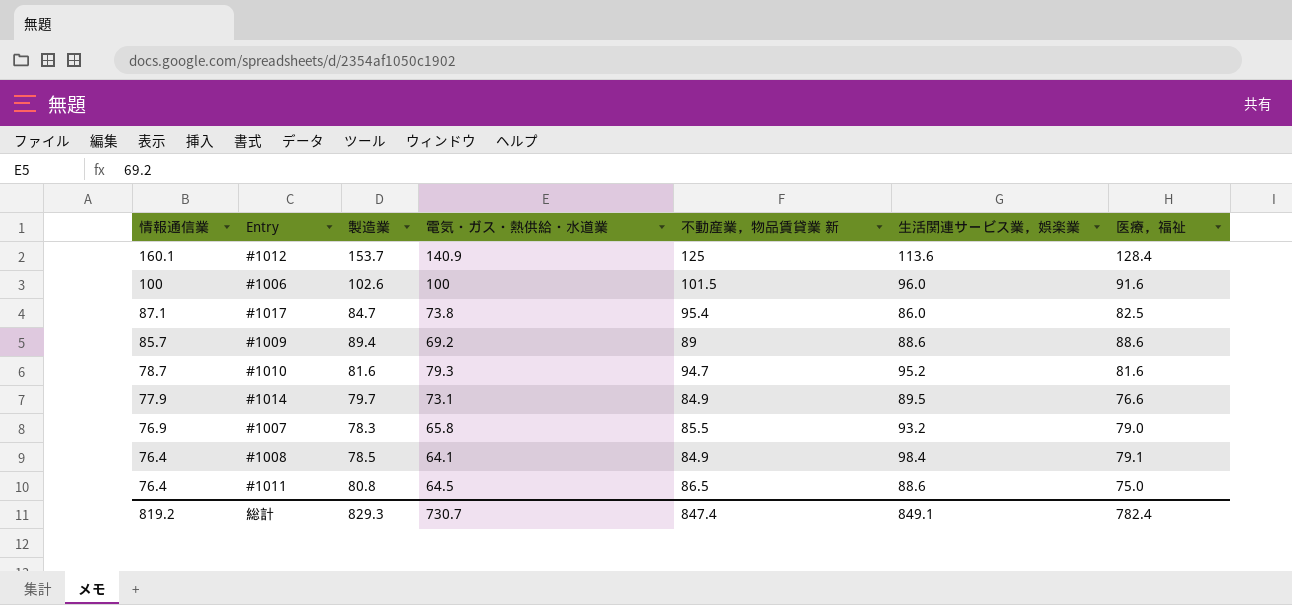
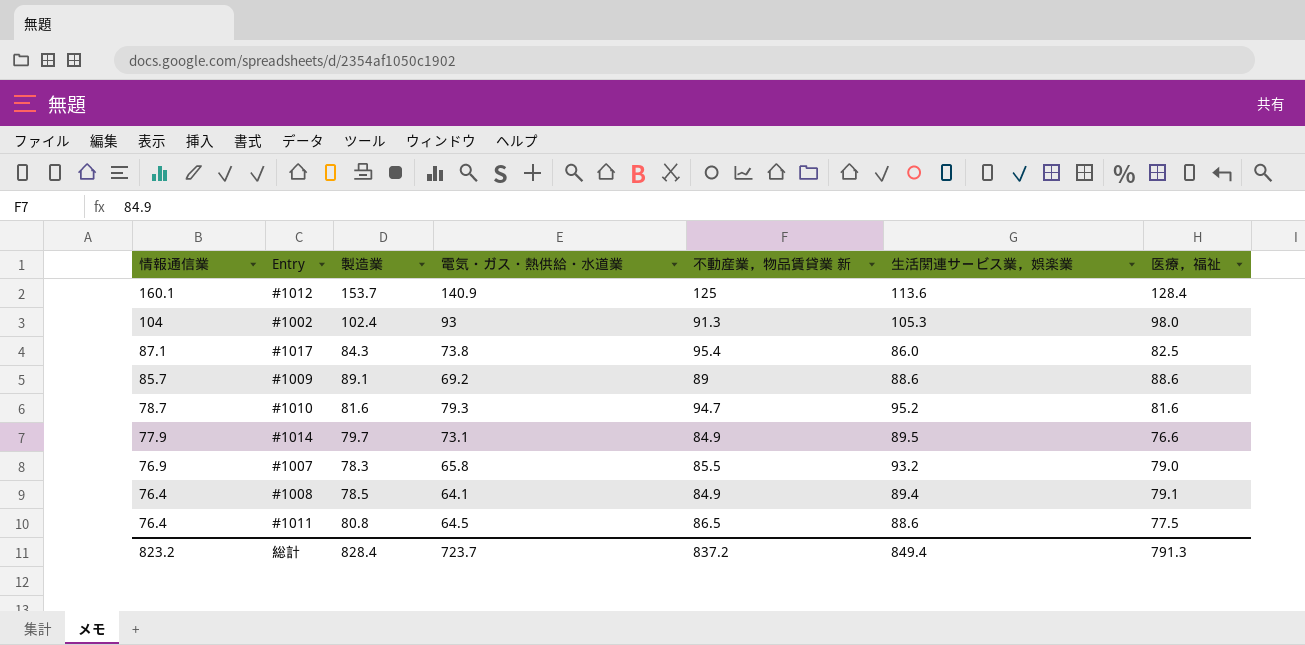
row #1006: 100 | 102.6 | 100 | 101.5 | 96.0 | 91.6 -> none
row #1002: none -> 104 | 102.4 | 93 | 91.3 | 105.3 | 98.0
#1017 | 製造業: 84.7 -> 84.3
#1009 | 製造業: 89.4 -> 89.1
#1008 | 生活関連サービス業，娯楽業: 98.4 -> 89.4
#1011 | 医療，福祉: 75.0 -> 77.5
総計 | 情報通信業: 819.2 -> 823.2
総計 | 製造業: 829.3 -> 828.4
総計 | 電気・ガス・熱供給・水道業: 730.7 -> 723.7
総計 | 不動産業，物品賃貸業 新: 847.4 -> 837.2
総計 | 生活関連サービス業，娯楽業: 849.1 -> 849.4
総計 | 医療，福祉: 782.4 -> 791.3

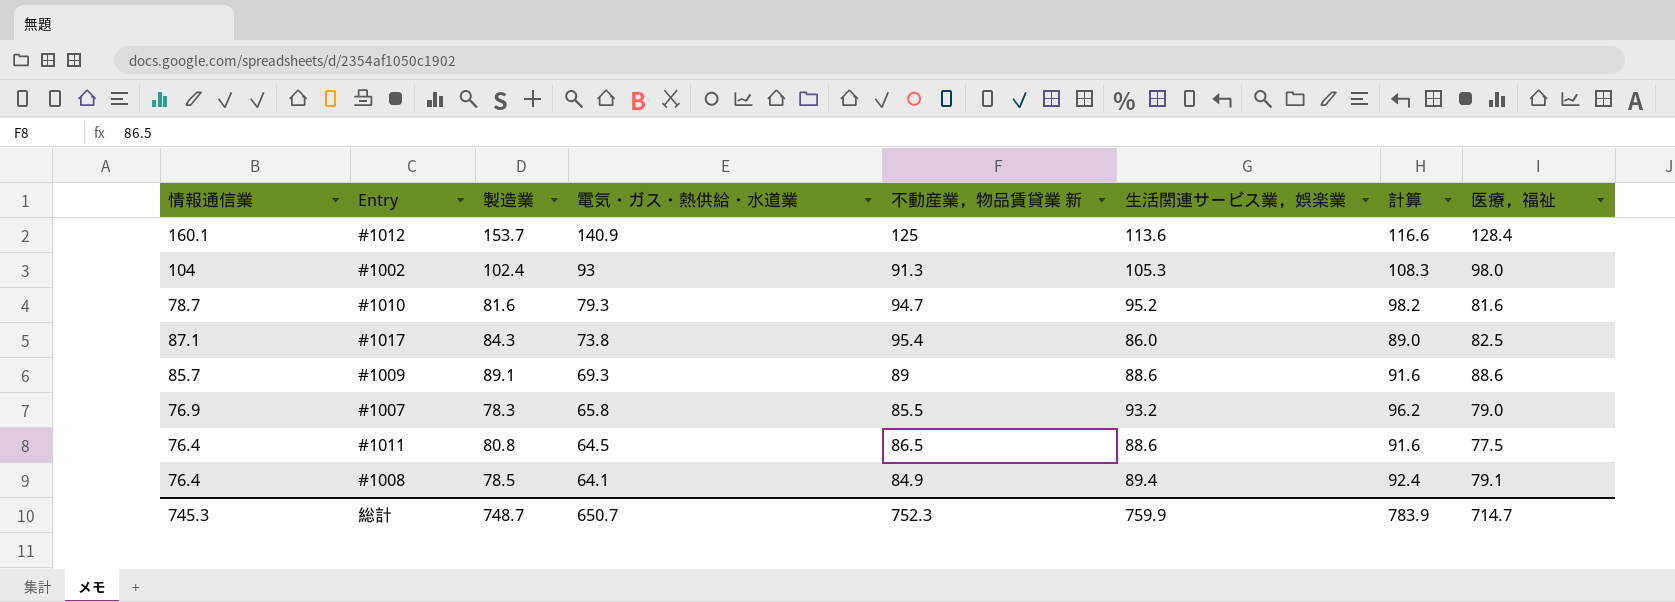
row order: 情報通信業 descending -> 電気・ガス・熱供給・水道業 descending
column 計算 | formula: none -> [生活関連サービス業，娯楽業] + 3
row #1014: 77.9 | 79.7 | 73.1 | 84.9 | 89.5 | 76.6 -> none
#1009 | 電気・ガス・熱供給・水道業: 69.2 -> 69.3
総計 | 情報通信業: 823.2 -> 745.3
総計 | 製造業: 828.4 -> 748.7
総計 | 電気・ガス・熱供給・水道業: 723.7 -> 650.7
総計 | 不動産業，物品賃貸業 新: 837.2 -> 752.3
総計 | 生活関連サービス業，娯楽業: 849.4 -> 759.9
総計 | 医療，福祉: 791.3 -> 714.7

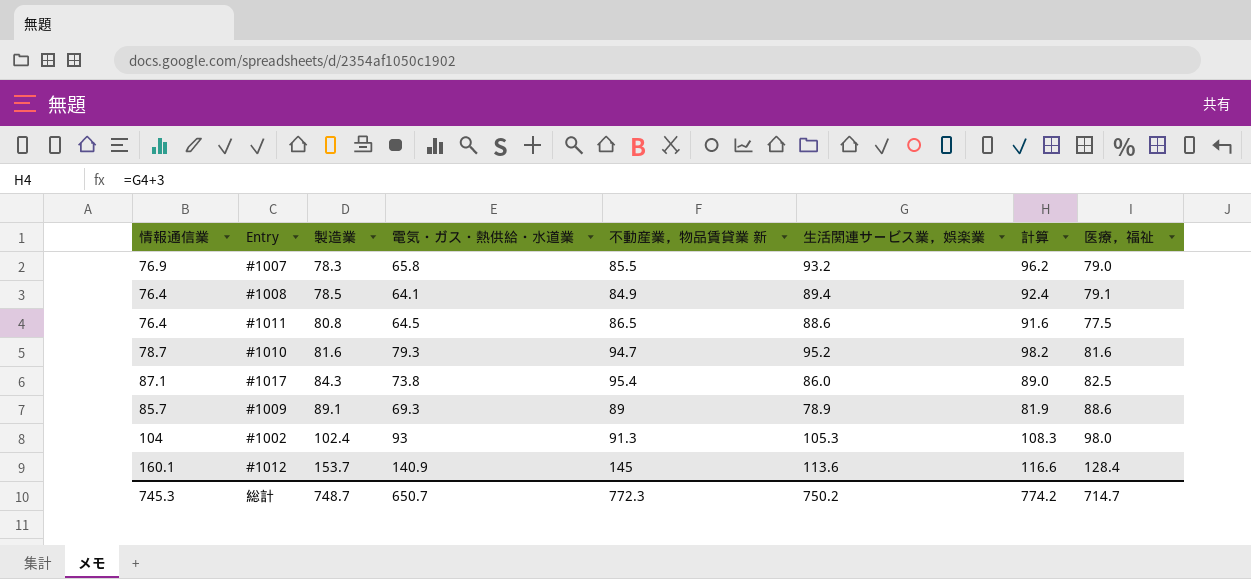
row order: 電気・ガス・熱供給・水道業 descending -> 製造業 ascending
#1009 | 生活関連サービス業，娯楽業: 88.6 -> 78.9
#1009 | 計算: 91.6 -> 81.9
#1012 | 不動産業，物品賃貸業 新: 125 -> 145
総計 | 不動産業，物品賃貸業 新: 752.3 -> 772.3
総計 | 生活関連サービス業，娯楽業: 759.9 -> 750.2
総計 | 計算: 783.9 -> 774.2

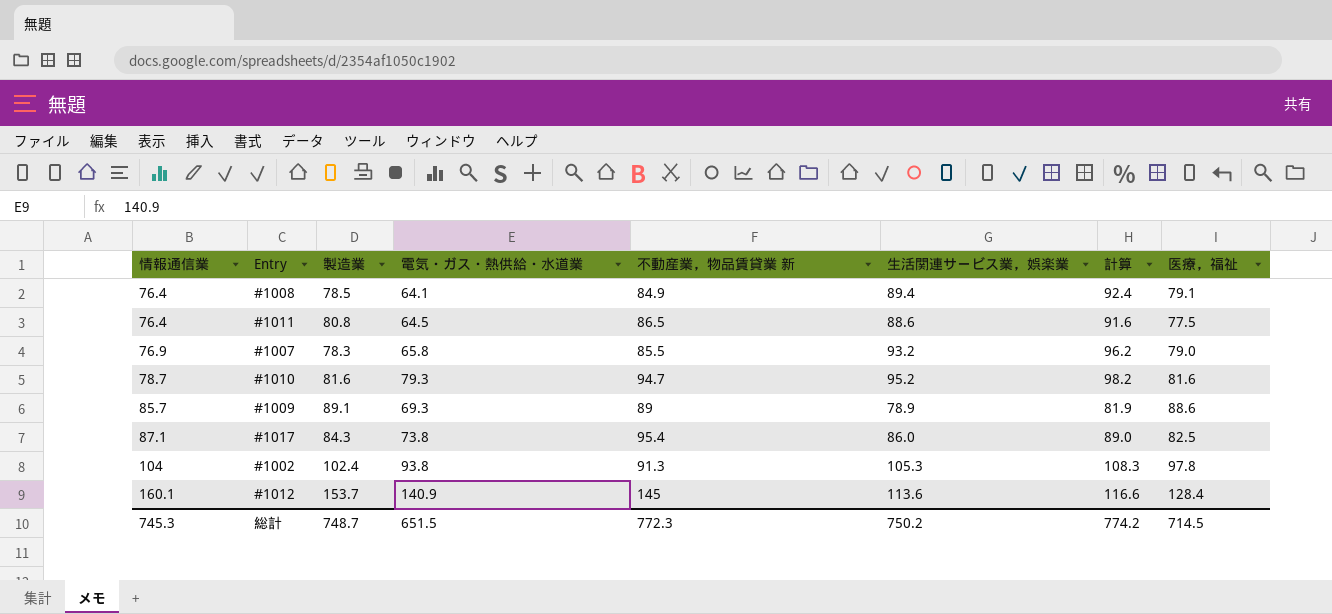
row order: 製造業 ascending -> 情報通信業 ascending
#1002 | 電気・ガス・熱供給・水道業: 93 -> 93.8
#1002 | 医療，福祉: 98.0 -> 97.8
総計 | 電気・ガス・熱供給・水道業: 650.7 -> 651.5
総計 | 医療，福祉: 714.7 -> 714.5

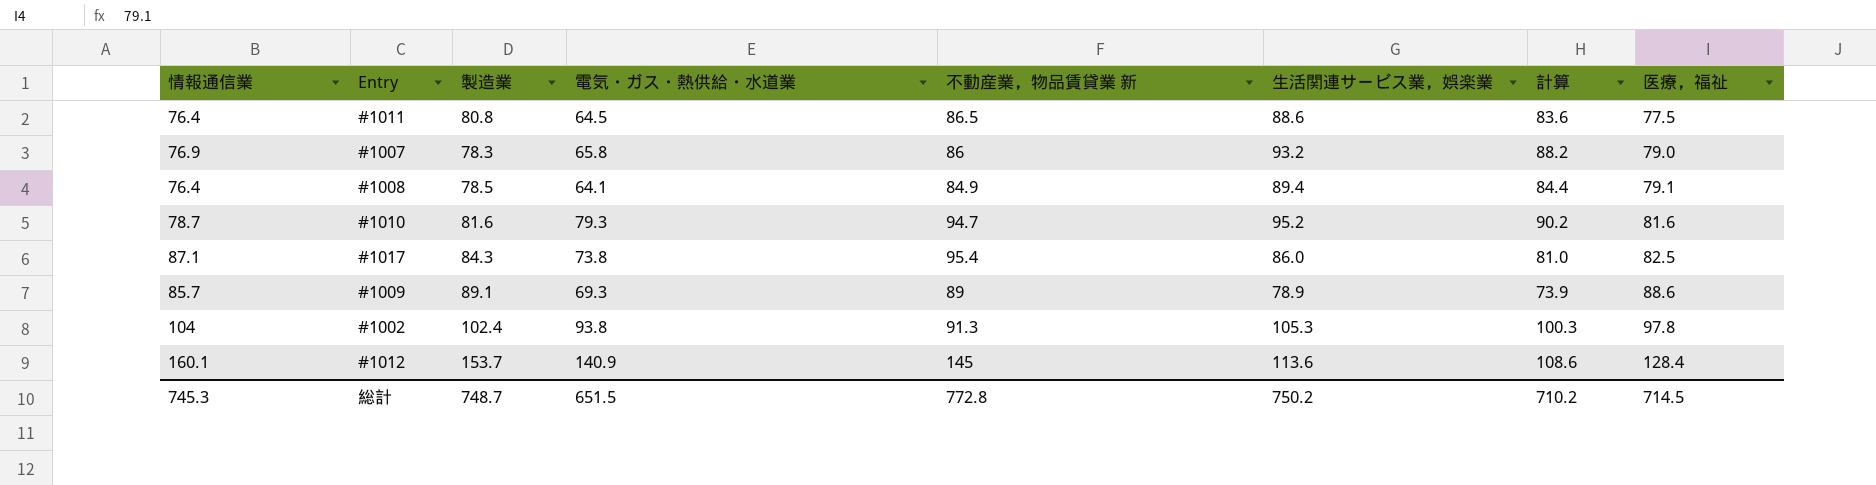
row order: 情報通信業 ascending -> 医療，福祉 ascending
column 計算 | formula: [生活関連サービス業，娯楽業] + 3 -> [生活関連サービス業，娯楽業] - 5
#1007 | 不動産業，物品賃貸業 新: 85.5 -> 86
総計 | 不動産業，物品賃貸業 新: 772.3 -> 772.8
総計 | 計算: 774.2 -> 710.2

